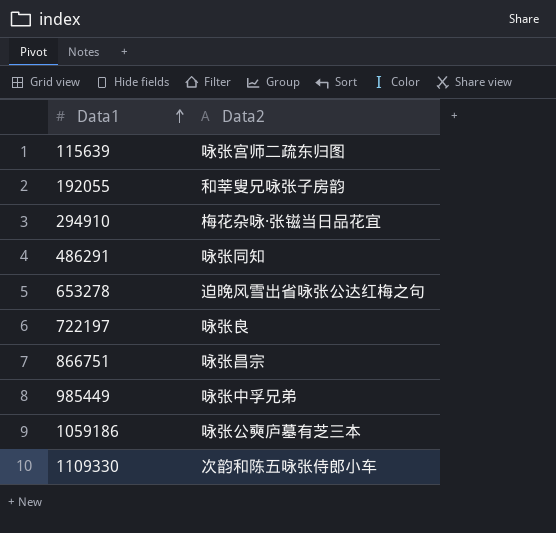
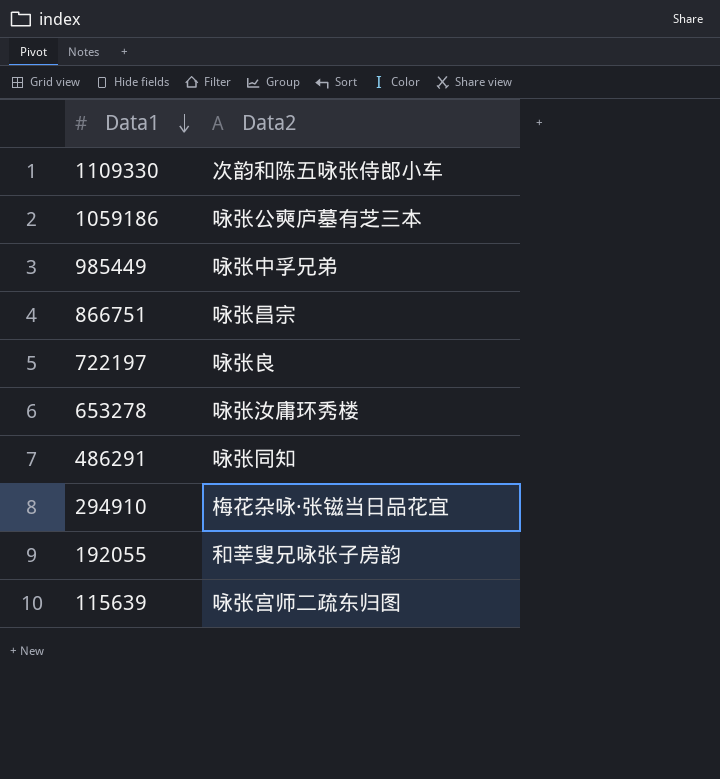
row order: Data1 ascending -> Data1 descending
653278 | Data2: 迫晚风雪出省咏张公达红梅之句 -> 咏张汝庸环秀楼

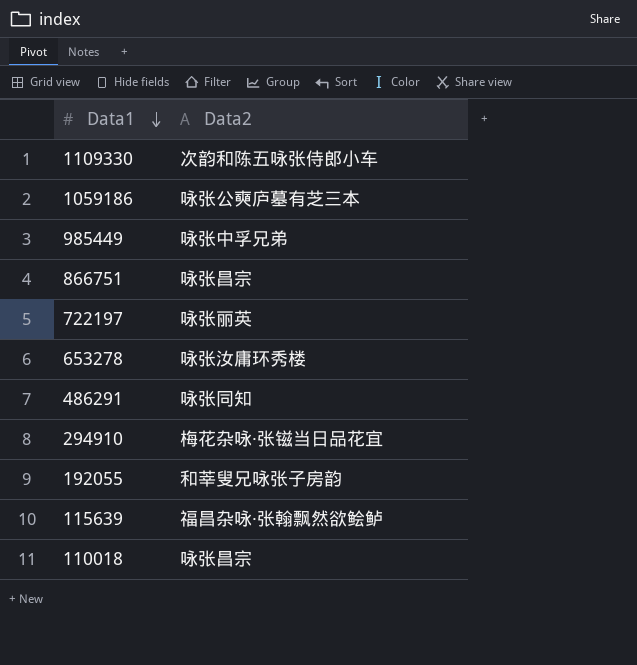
722197 | Data2: 咏张良 -> 咏张丽英
115639 | Data2: 咏张宫师二疏东归图 -> 福昌杂咏·张翰飘然欲鲙鲈
row 110018: none -> 咏张昌宗

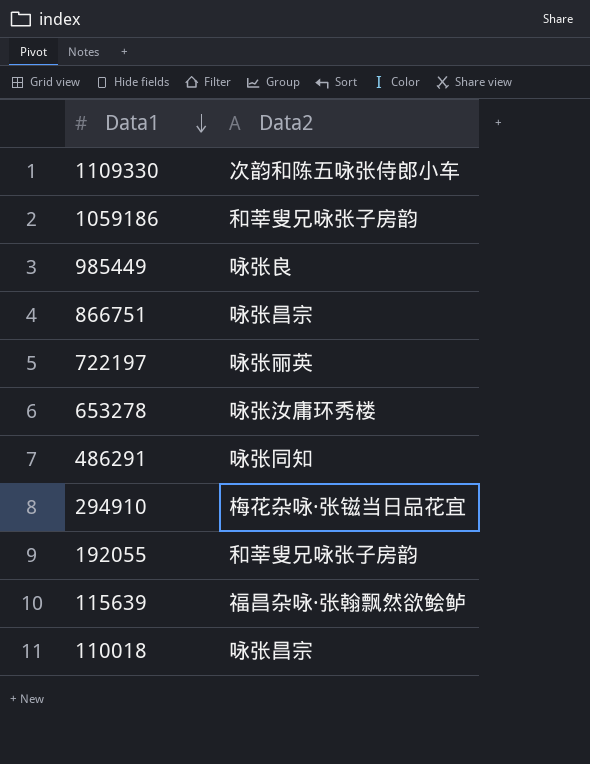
1059186 | Data2: 咏张公奭庐墓有芝三本 -> 和莘叟兄咏张子房韵
985449 | Data2: 咏张中孚兄弟 -> 咏张良

